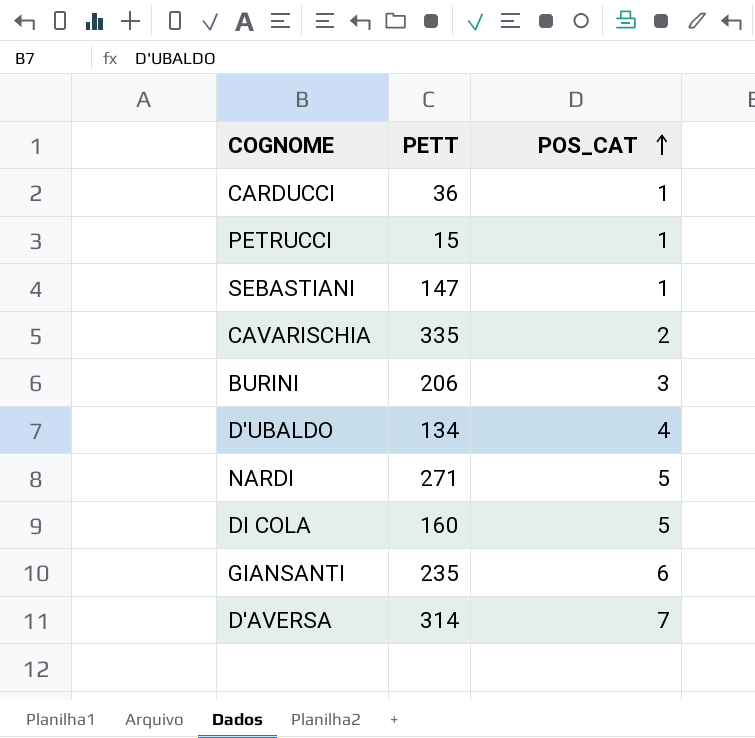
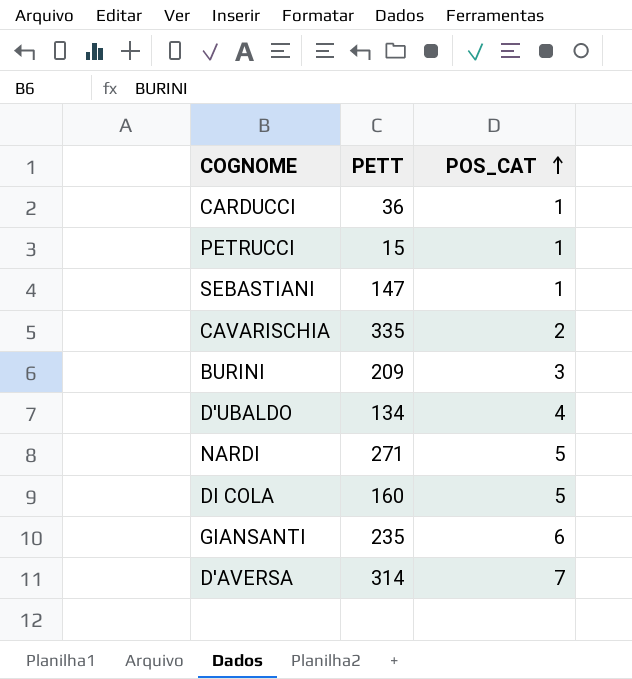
BURINI | PETT: 206 -> 209

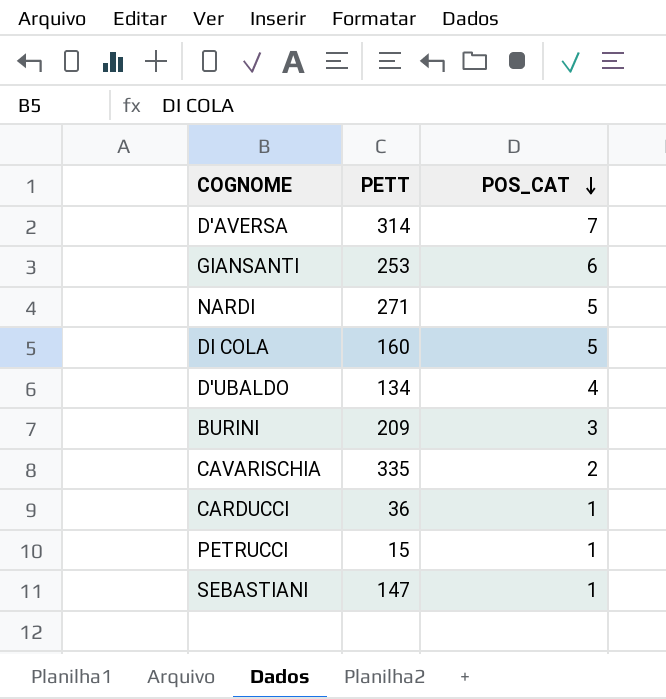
row order: POS_CAT ascending -> POS_CAT descending
GIANSANTI | PETT: 235 -> 253

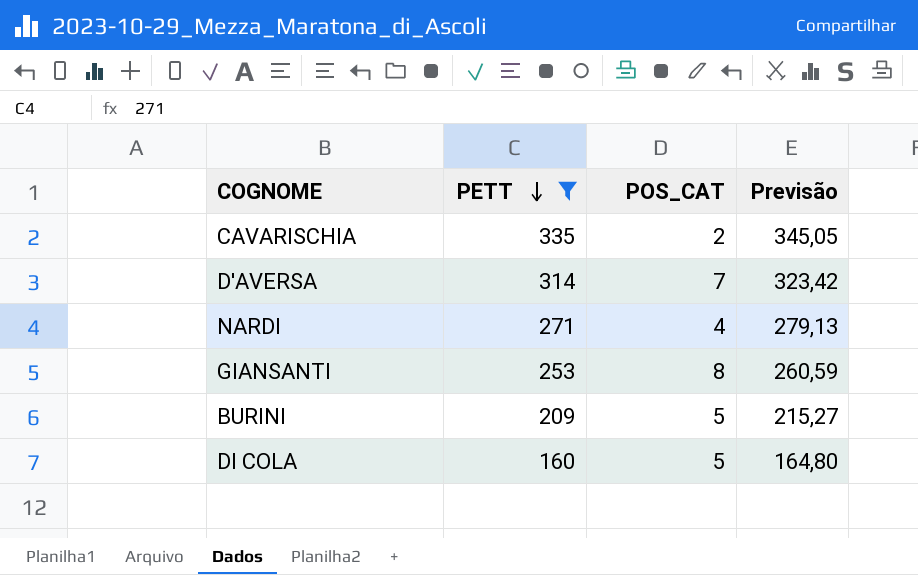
filter: none -> PETT >= 160
row order: POS_CAT descending -> PETT descending
column Previsão | formula: none -> [PETT] * 1,03
NARDI | POS_CAT: 5 -> 4
GIANSANTI | POS_CAT: 6 -> 8
BURINI | POS_CAT: 3 -> 5

